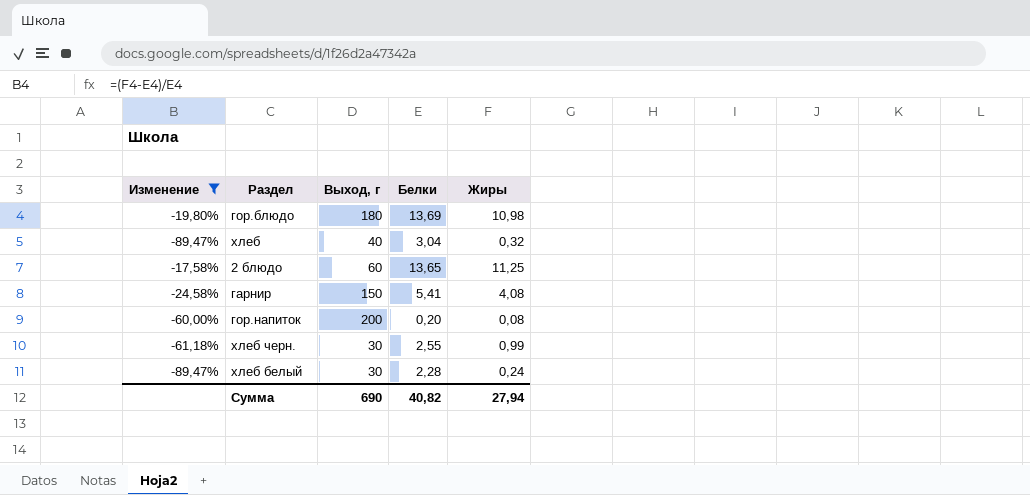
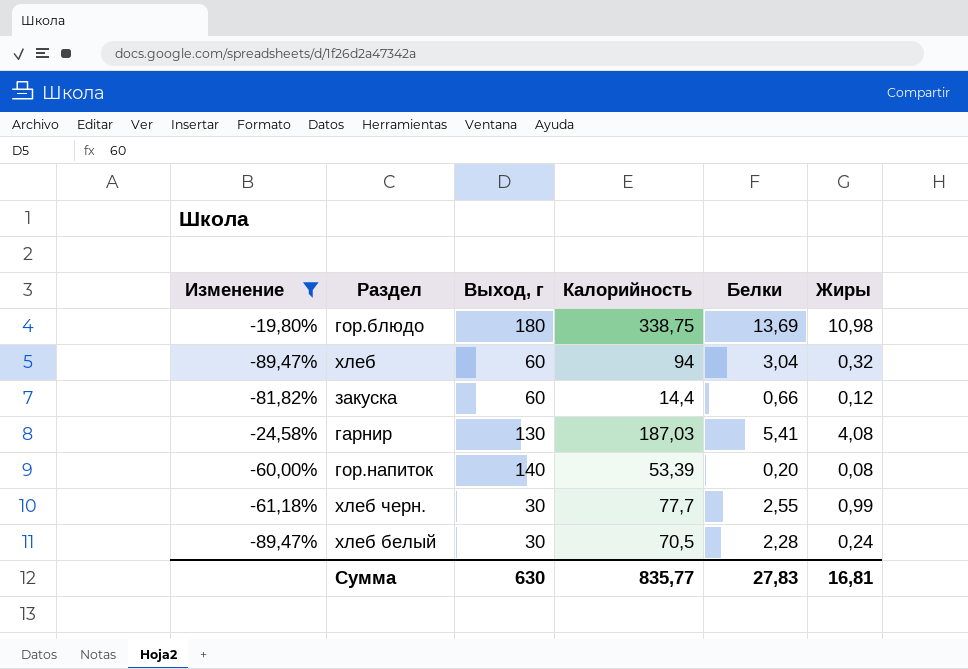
column Калорийность | position: none -> 4
row 2 блюдо: -17,58% | 60 | 13,65 | 11,25 -> none
хлеб | Выход, г: 40 -> 60
row закуска: none -> -81,82% | 60 | 14,4 | 0,66 | 0,12
гарнир | Выход, г: 150 -> 130
гор.напиток | Выход, г: 200 -> 140
Сумма | Выход, г: 690 -> 630
Сумма | Белки: 40,82 -> 27,83
Сумма | Жиры: 27,94 -> 16,81

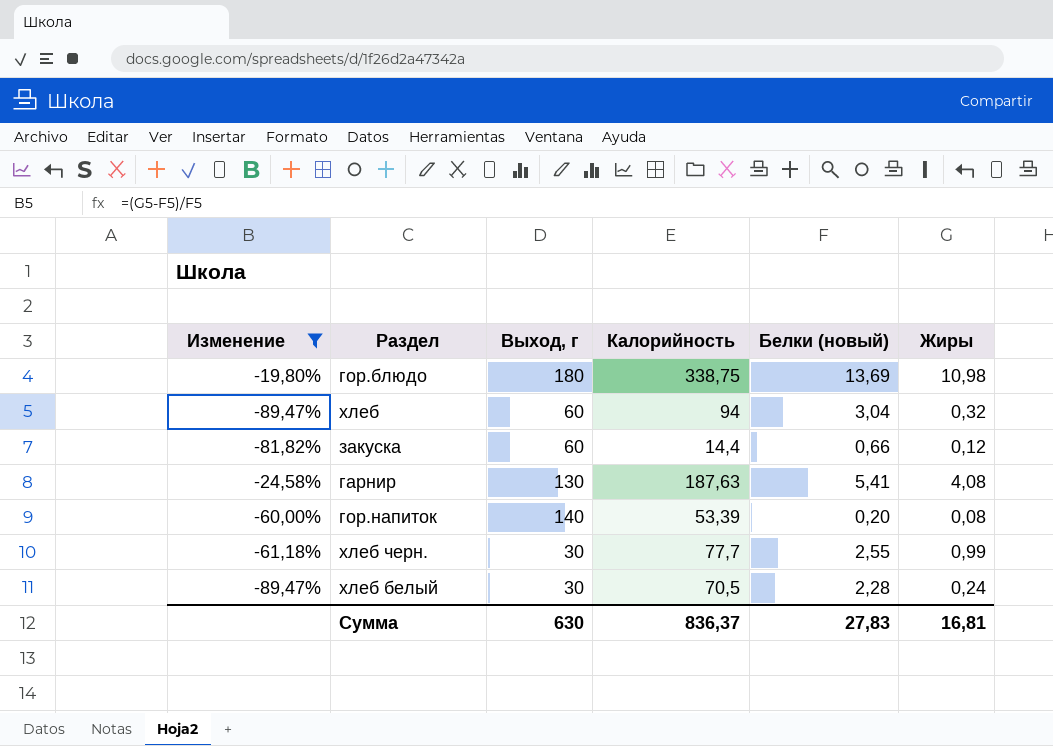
column name: Белки -> Белки (новый)
гарнир | Калорийность: 187,03 -> 187,63
Сумма | Калорийность: 835,77 -> 836,37

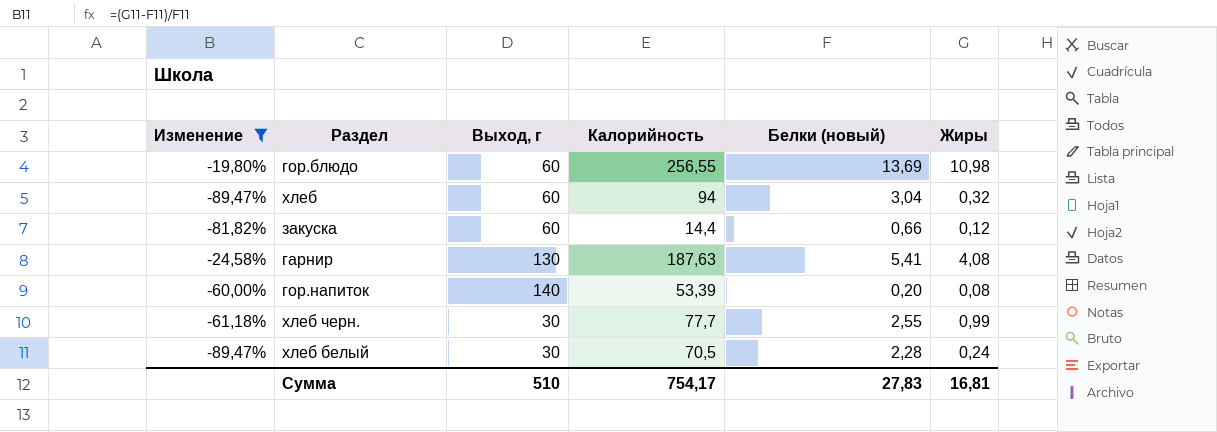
гор.блюдо | Выход, г: 180 -> 60
гор.блюдо | Калорийность: 338,75 -> 256,55
Сумма | Выход, г: 630 -> 510
Сумма | Калорийность: 836,37 -> 754,17

